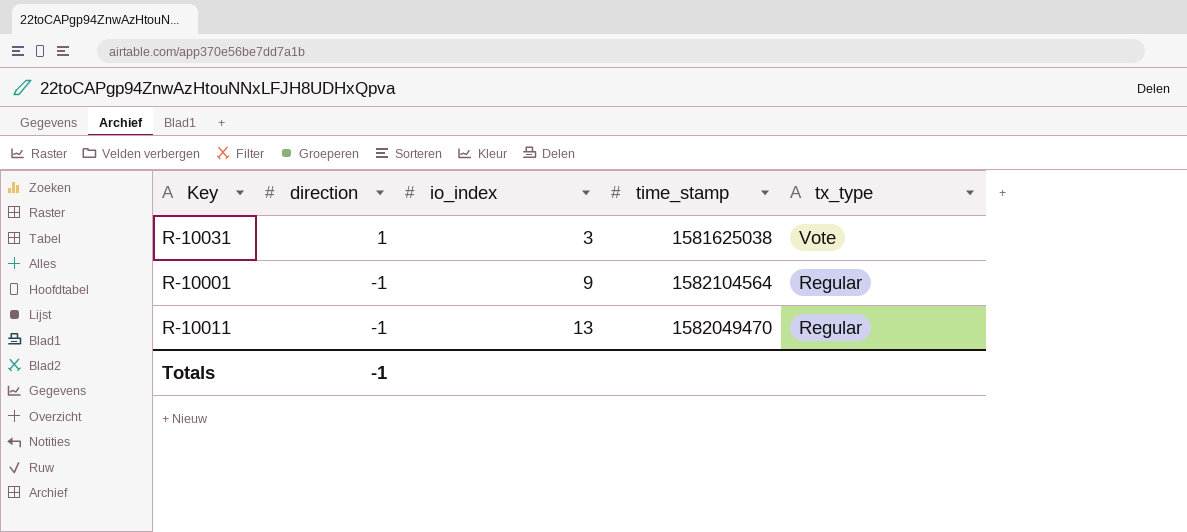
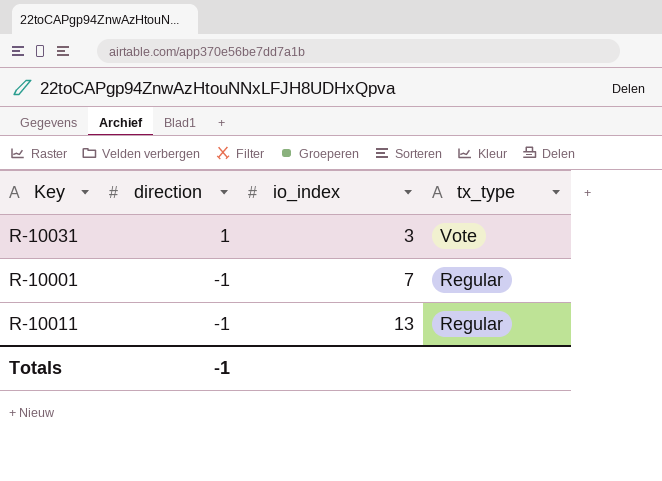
column time_stamp | position: 4 -> none
R-10001 | io_index: 9 -> 7

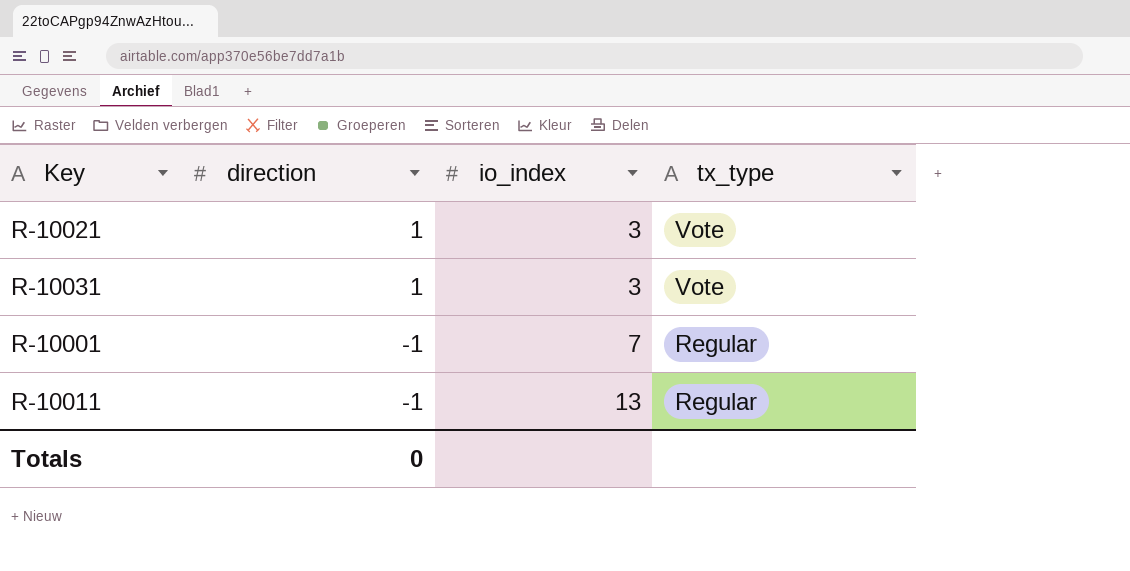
row R-10021: none -> 1 | 3 | Vote
Totals | direction: -1 -> 0

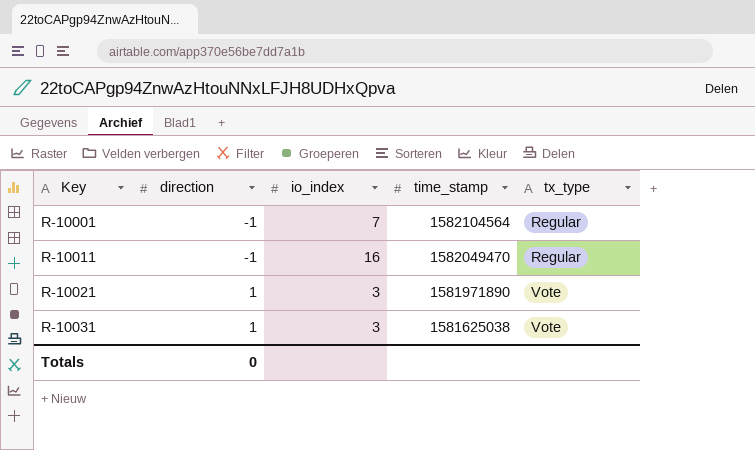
row order: direction descending -> Key ascending
column time_stamp | position: none -> 4
R-10011 | io_index: 13 -> 16

